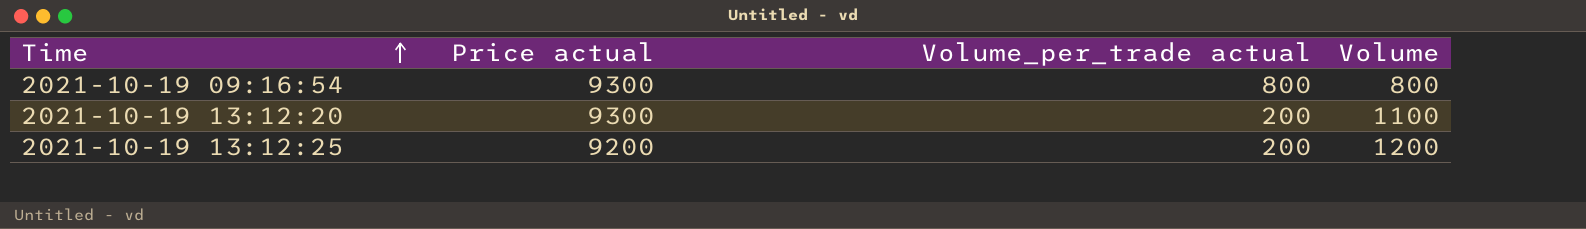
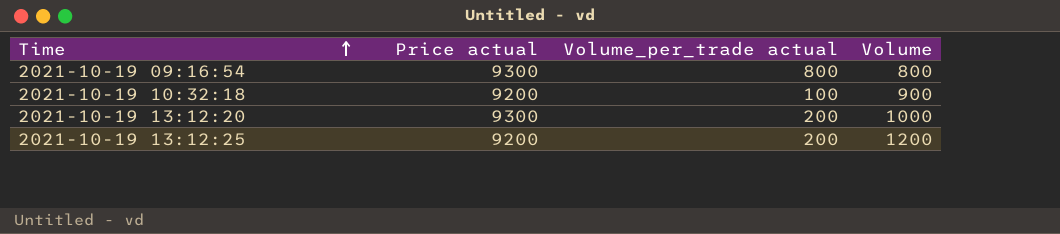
row 2021-10-19 10:32:18: none -> 9200 | 100 | 900
2021-10-19 13:12:20 | Volume: 1100 -> 1000

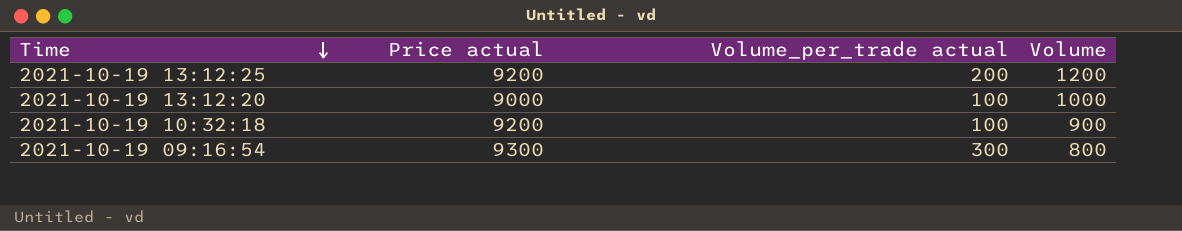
row order: Time ascending -> Time descending
2021-10-19 13:12:20 | Price actual: 9300 -> 9000
2021-10-19 13:12:20 | Volume_per_trade actual: 200 -> 100
2021-10-19 09:16:54 | Volume_per_trade actual: 800 -> 300

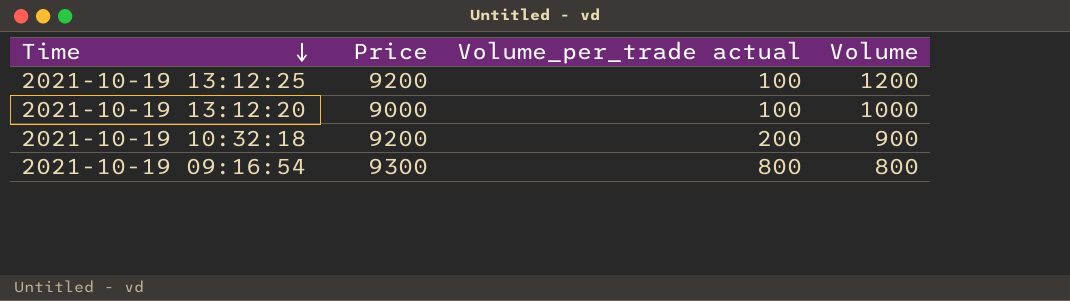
column name: Price actual -> Price
2021-10-19 13:12:25 | Volume_per_trade actual: 200 -> 100
2021-10-19 10:32:18 | Volume_per_trade actual: 100 -> 200
2021-10-19 09:16:54 | Volume_per_trade actual: 300 -> 800

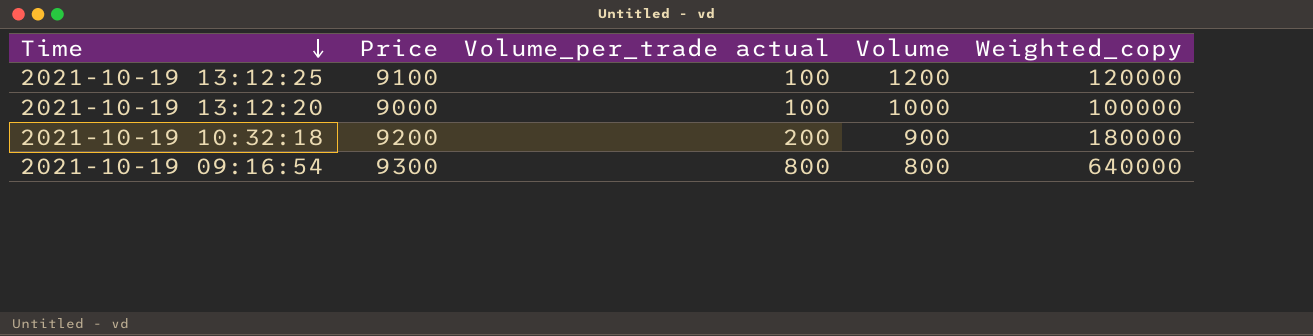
column Weighted_copy | formula: none -> [Volume_per_trade actual] * [Volume]
2021-10-19 13:12:25 | Price: 9200 -> 9100

